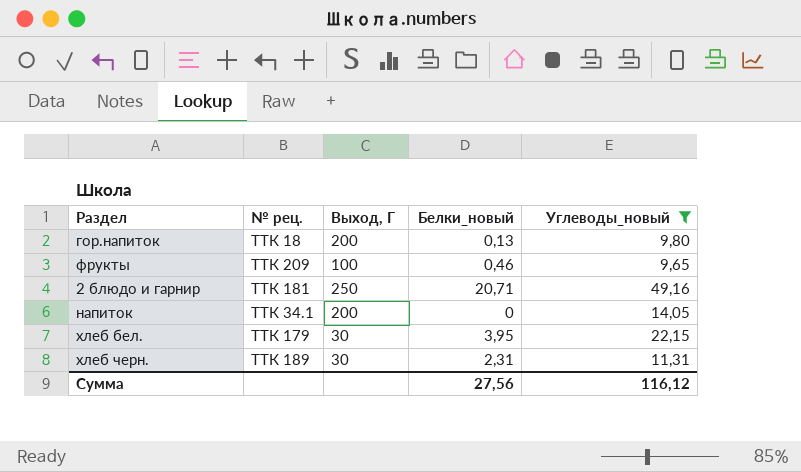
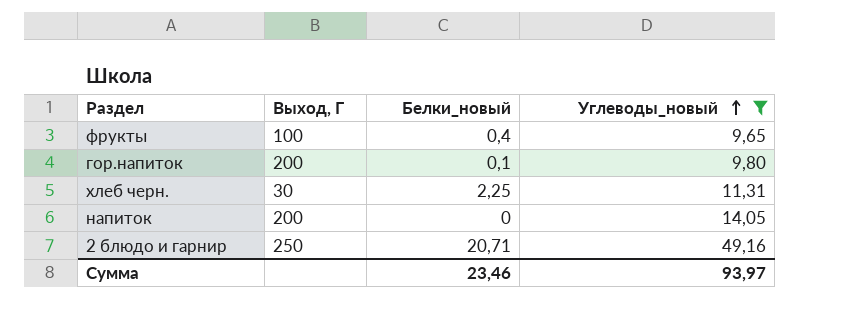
row order: none -> Углеводы_новый ascending
column № рец. | position: 2 -> none
row хлеб бел.: ТТК 179 | 30 | 3,95 | 22,15 -> none
фрукты | Белки_новый: 0,46 -> 0,4
гор.напиток | Белки_новый: 0,13 -> 0,1
хлеб черн. | Белки_новый: 2,31 -> 2,25
Сумма | Белки_новый: 27,56 -> 23,46
Сумма | Углеводы_новый: 116,12 -> 93,97

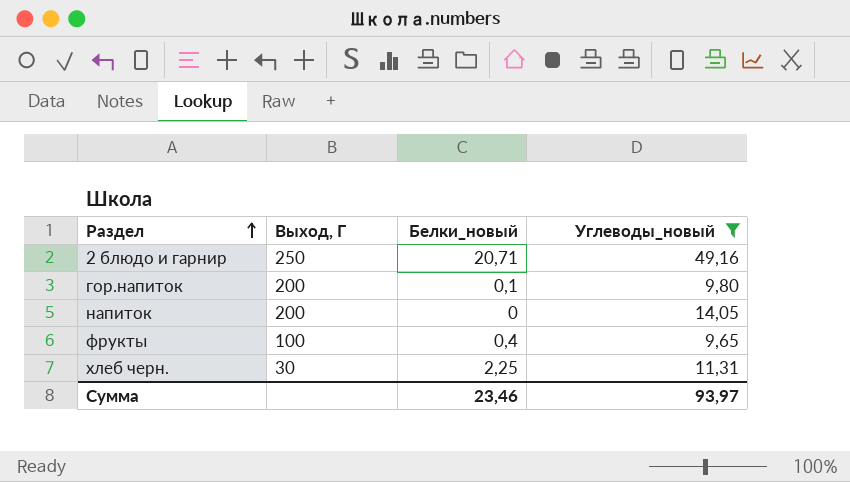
row order: Углеводы_новый ascending -> Раздел ascending

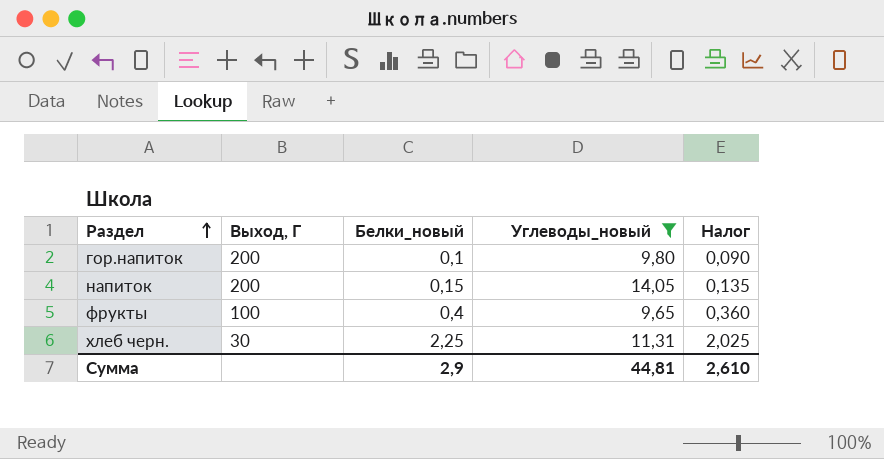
column Налог | formula: none -> [Белки_новый] * 0,9
row 2 блюдо и гарнир: 250 | 20,71 | 49,16 -> none
напиток | Белки_новый: 0 -> 0,15
Сумма | Белки_новый: 23,46 -> 2,9
Сумма | Углеводы_новый: 93,97 -> 44,81

